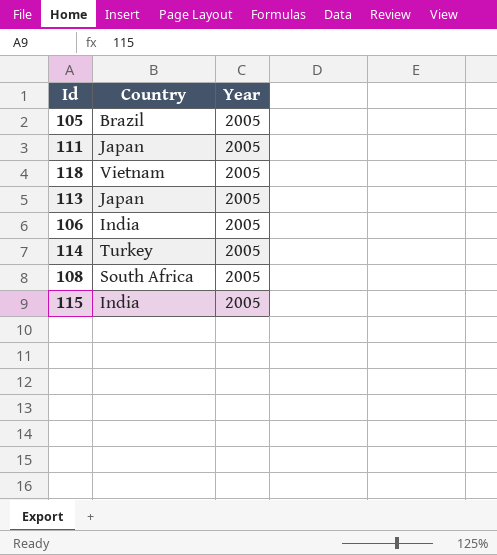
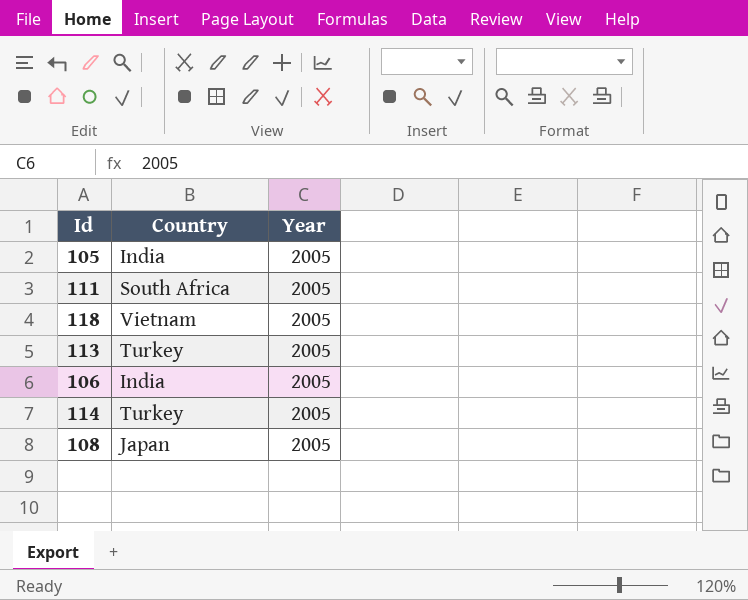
row 115: India | 2005 -> none
105 | Country: Brazil -> India
111 | Country: Japan -> South Africa
113 | Country: Japan -> Turkey
108 | Country: South Africa -> Japan

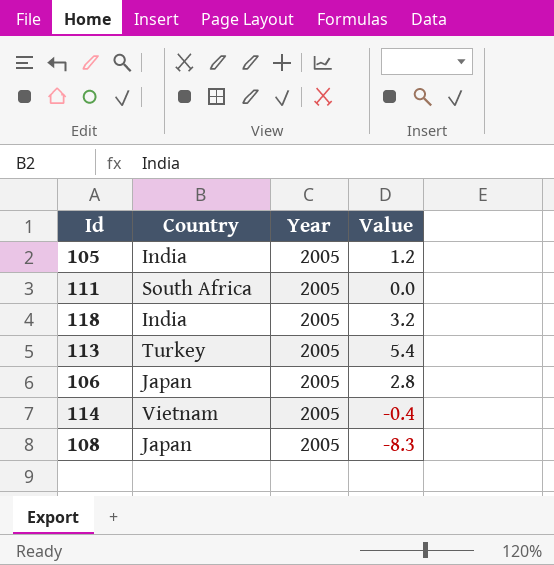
column Value | position: none -> 4
118 | Country: Vietnam -> India
106 | Country: India -> Japan
114 | Country: Turkey -> Vietnam

